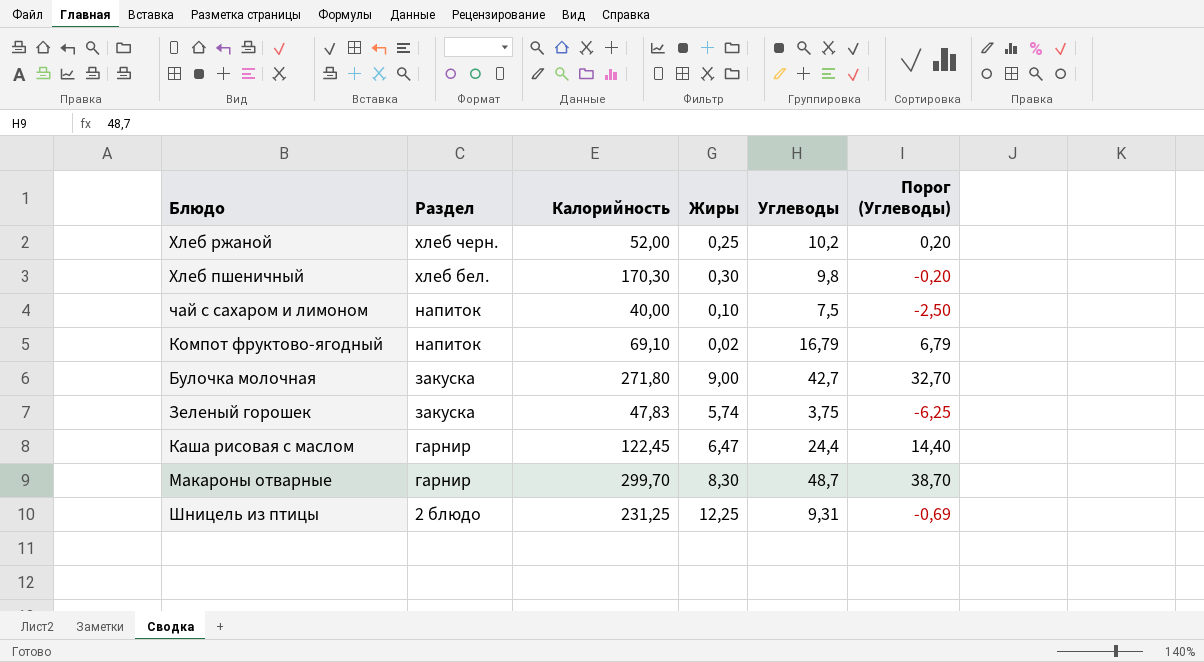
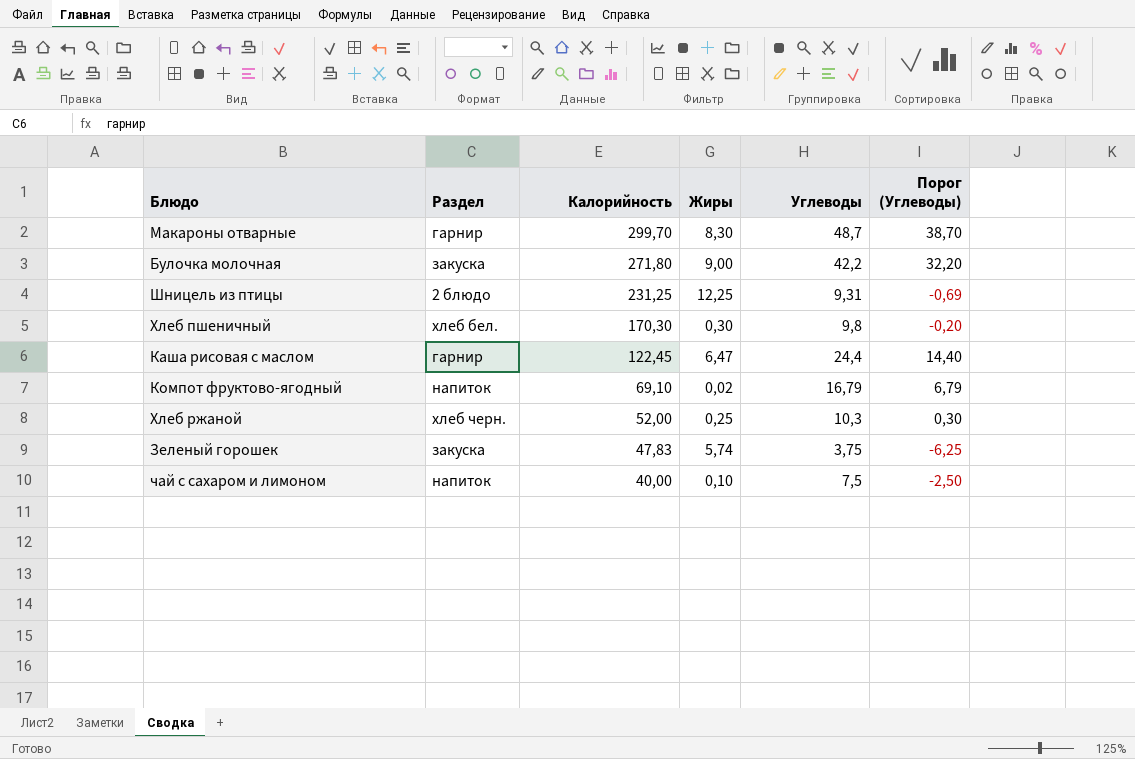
row order: Раздел descending -> Калорийность descending
Булочка молочная | Углеводы: 42,7 -> 42,2
Булочка молочная | Порог (Углеводы): 32,70 -> 32,20
Хлеб ржаной | Углеводы: 10,2 -> 10,3
Хлеб ржаной | Порог (Углеводы): 0,20 -> 0,30

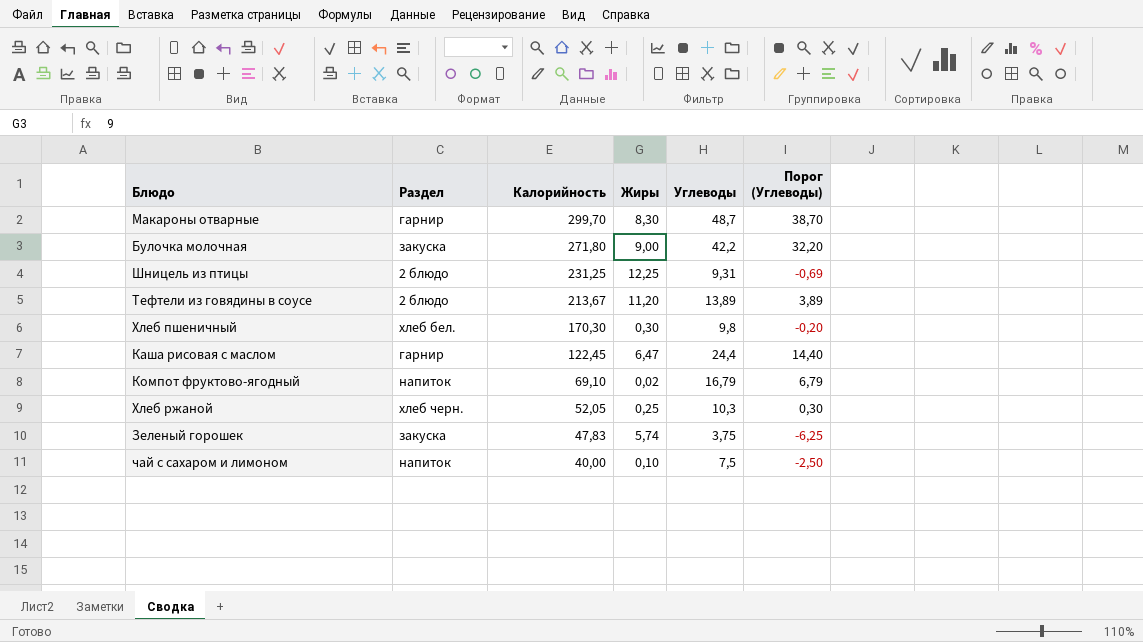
row Тефтели из говядины в соусе: none -> 2 блюдо | 213,67 | 11,20 | 13,89 | 3,89
Хлеб ржаной | Калорийность: 52,00 -> 52,05

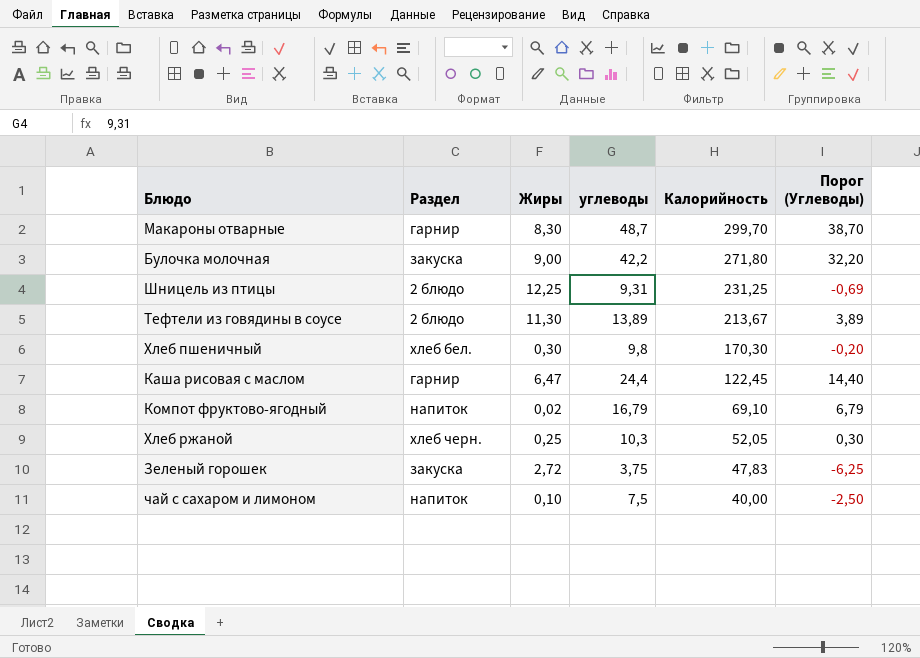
column name: Углеводы -> углеводы
column Калорийность | position: 3 -> 5
Тефтели из говядины в соусе | Жиры: 11,20 -> 11,30
Зеленый горошек | Жиры: 5,74 -> 2,72

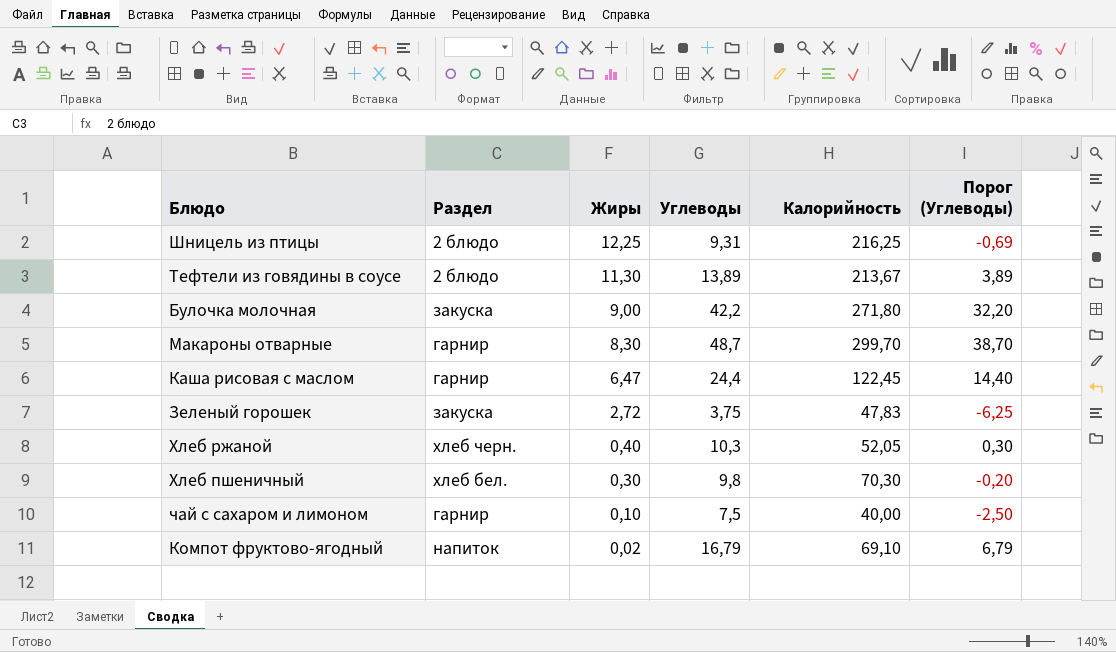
row order: Калорийность descending -> Жиры descending
column name: углеводы -> Углеводы
Шницель из птицы | Калорийность: 231,25 -> 216,25
Хлеб ржаной | Жиры: 0,25 -> 0,40
Хлеб пшеничный | Калорийность: 170,30 -> 70,30
чай с сахаром и лимоном | Раздел: напиток -> гарнир

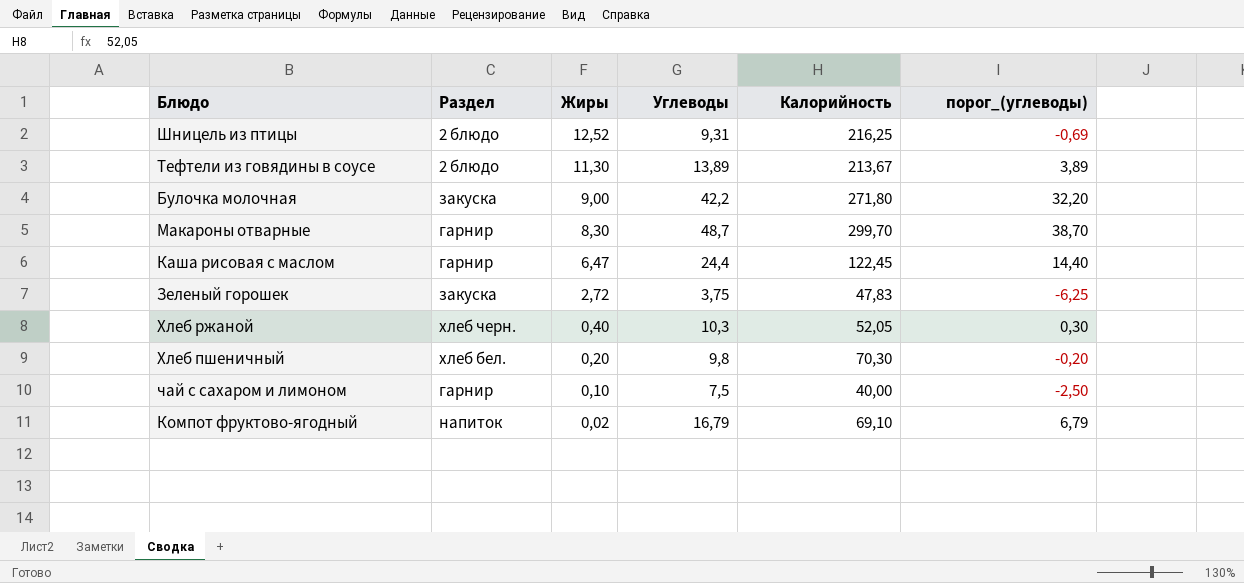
column name: Порог (Углеводы) -> порог_(углеводы)
Шницель из птицы | Жиры: 12,25 -> 12,52
Хлеб пшеничный | Жиры: 0,30 -> 0,20

